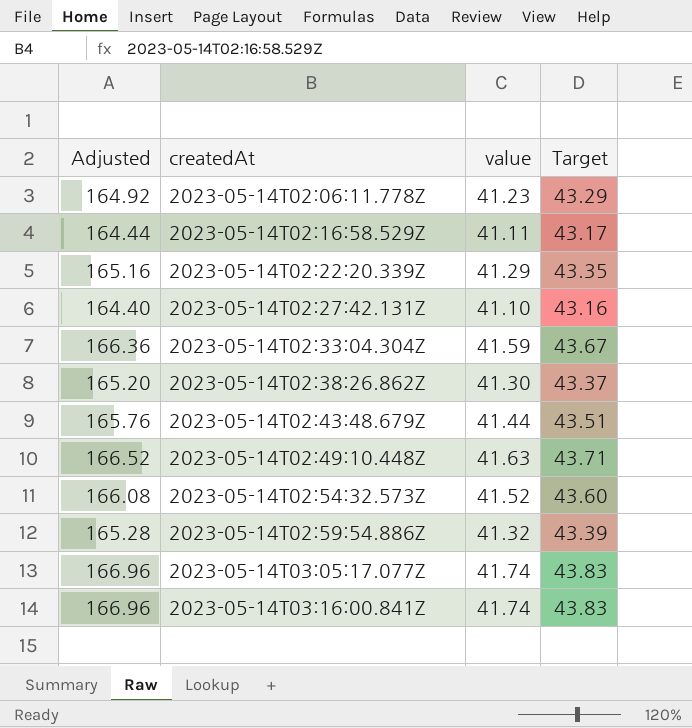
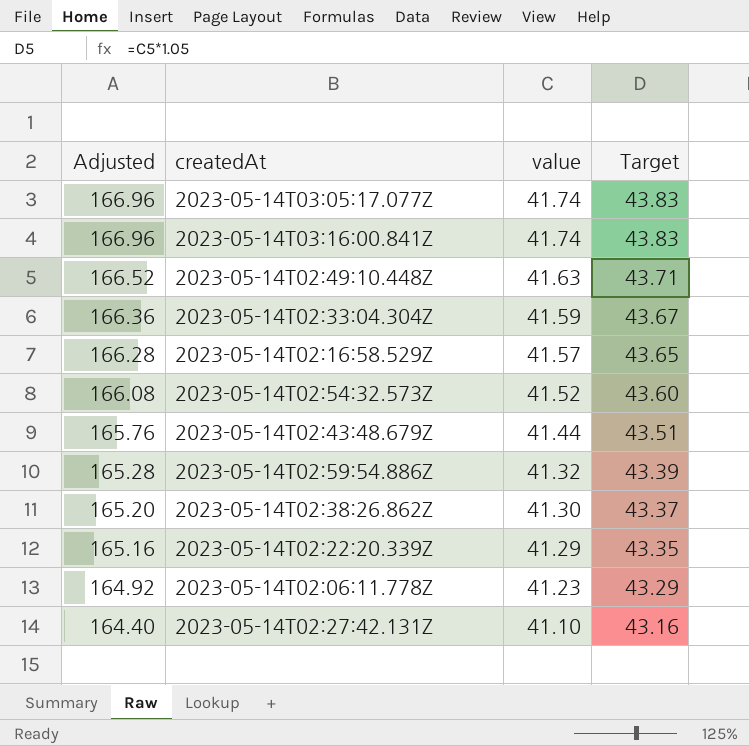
row order: createdAt ascending -> Adjusted descending
2023-05-14T02:16:58.529Z | Adjusted: 164.44 -> 166.28
2023-05-14T02:16:58.529Z | value: 41.11 -> 41.57
2023-05-14T02:16:58.529Z | Target: 43.17 -> 43.65

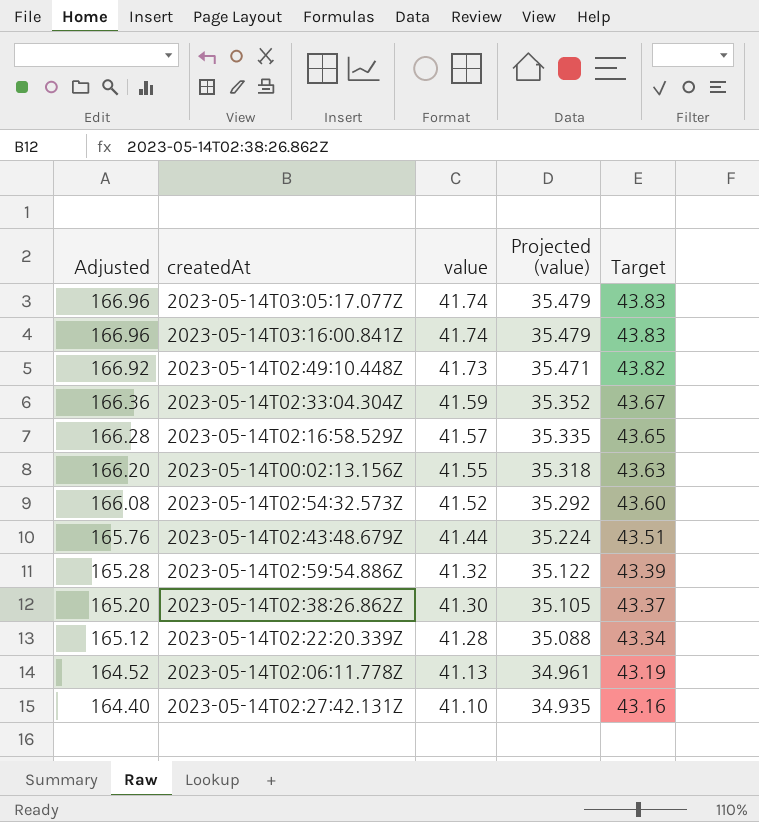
column Projected (value) | formula: none -> [value] * 0.85
2023-05-14T02:49:10.448Z | Adjusted: 166.52 -> 166.92
2023-05-14T02:49:10.448Z | value: 41.63 -> 41.73
2023-05-14T02:49:10.448Z | Target: 43.71 -> 43.82
row 2023-05-14T00:02:13.156Z: none -> 166.20 | 41.55 | 35.318 | 43.63
2023-05-14T02:22:20.339Z | Adjusted: 165.16 -> 165.12
2023-05-14T02:22:20.339Z | value: 41.29 -> 41.28
2023-05-14T02:22:20.339Z | Target: 43.35 -> 43.34
2023-05-14T02:06:11.778Z | Adjusted: 164.92 -> 164.52
2023-05-14T02:06:11.778Z | value: 41.23 -> 41.13
2023-05-14T02:06:11.778Z | Target: 43.29 -> 43.19

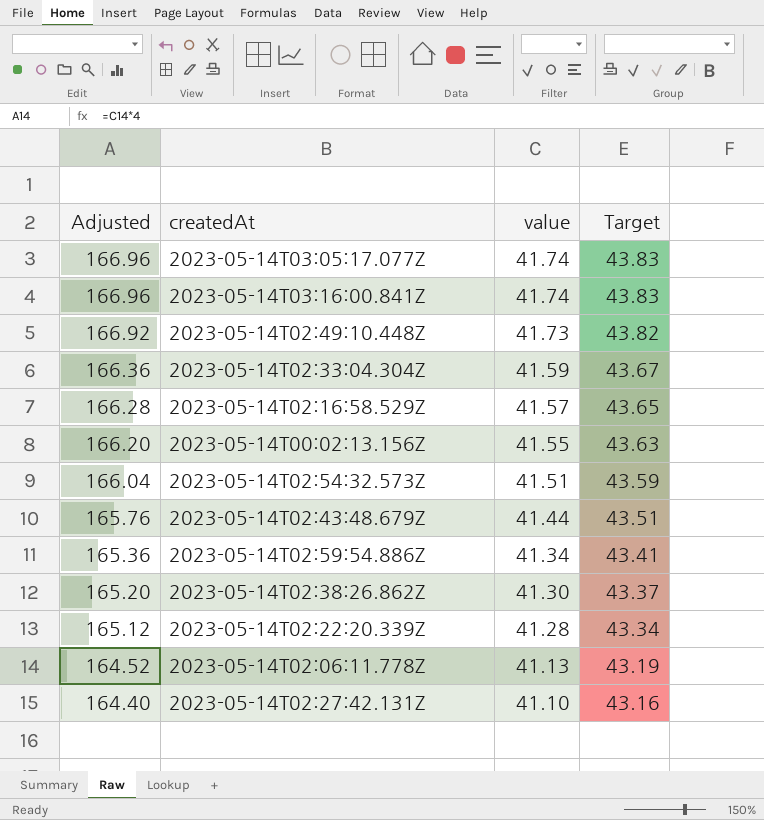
column Projected (value) | formula: [value] * 0.85 -> none
2023-05-14T02:54:32.573Z | Adjusted: 166.08 -> 166.04
2023-05-14T02:54:32.573Z | value: 41.52 -> 41.51
2023-05-14T02:54:32.573Z | Target: 43.60 -> 43.59
2023-05-14T02:59:54.886Z | Adjusted: 165.28 -> 165.36
2023-05-14T02:59:54.886Z | value: 41.32 -> 41.34
2023-05-14T02:59:54.886Z | Target: 43.39 -> 43.41

